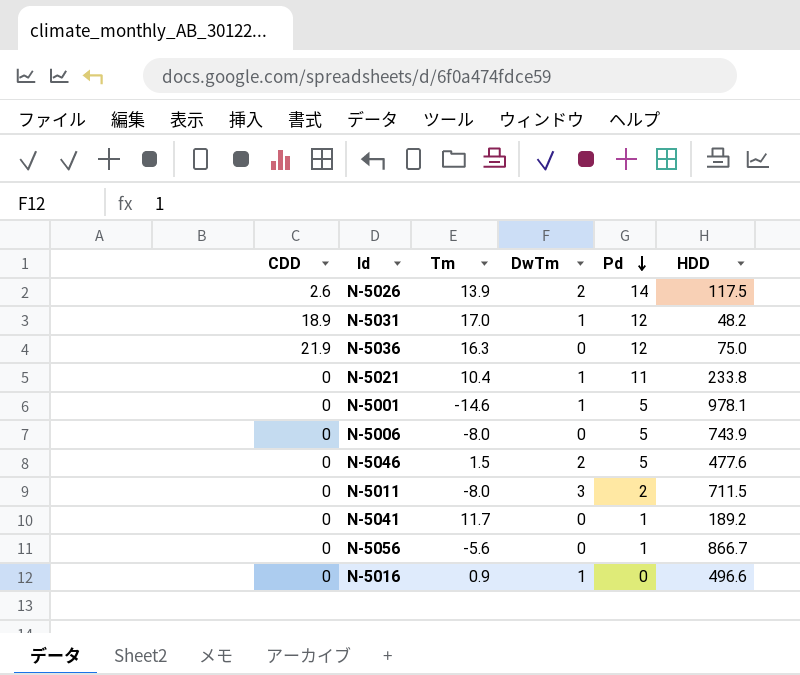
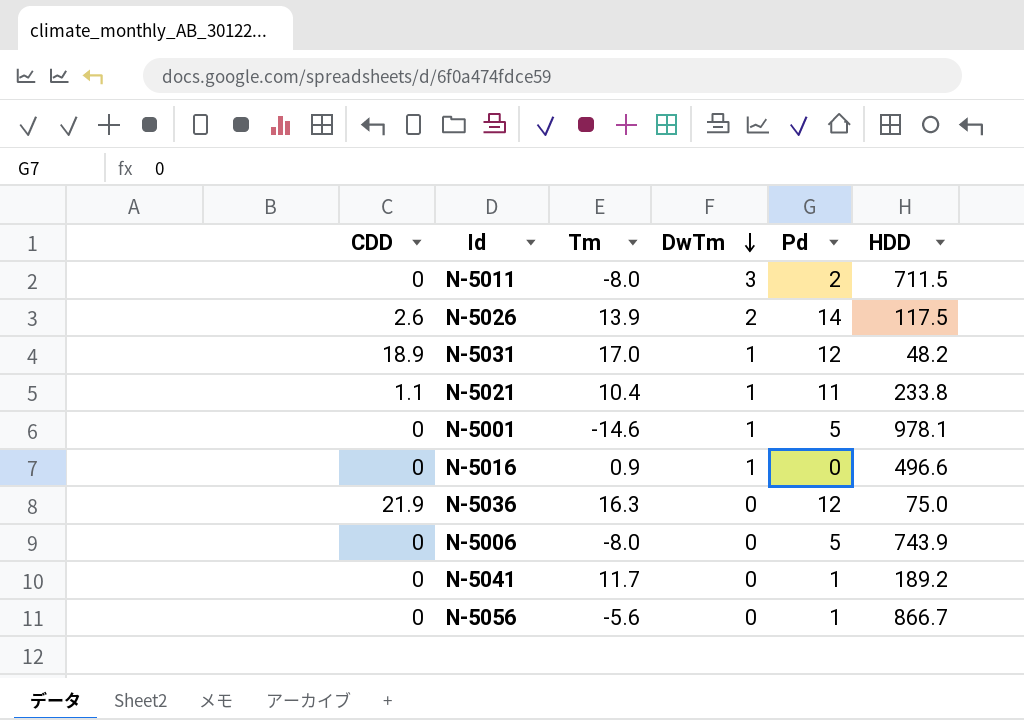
row order: Pd descending -> DwTm descending
row N-5046: 0 | 1.5 | 2 | 5 | 477.6 -> none
N-5021 | CDD: 0 -> 1.1

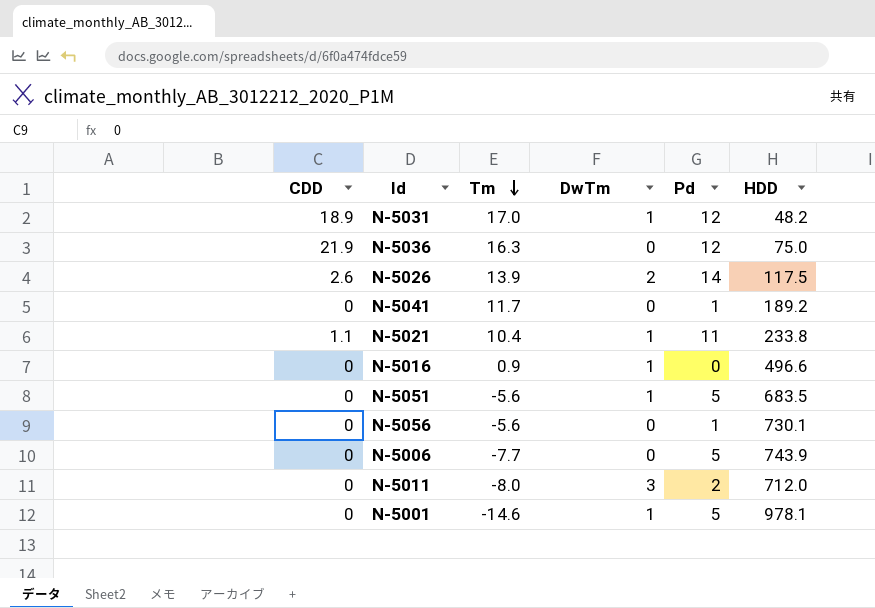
row order: DwTm descending -> Tm descending
row N-5051: none -> 0 | -5.6 | 1 | 5 | 683.5
N-5056 | HDD: 866.7 -> 730.1
N-5006 | Tm: -8.0 -> -7.7
N-5011 | HDD: 711.5 -> 712.0

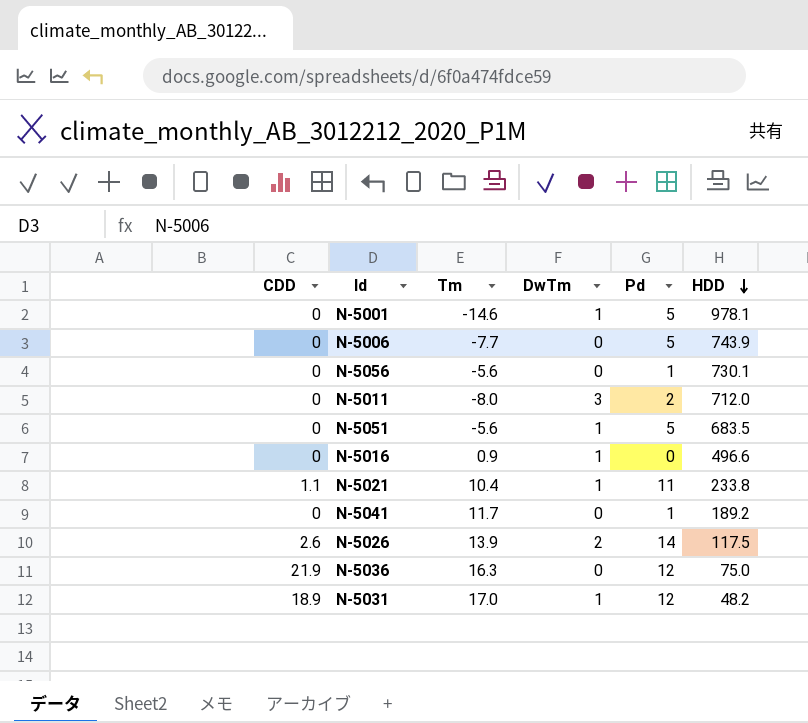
row order: Tm descending -> HDD descending

